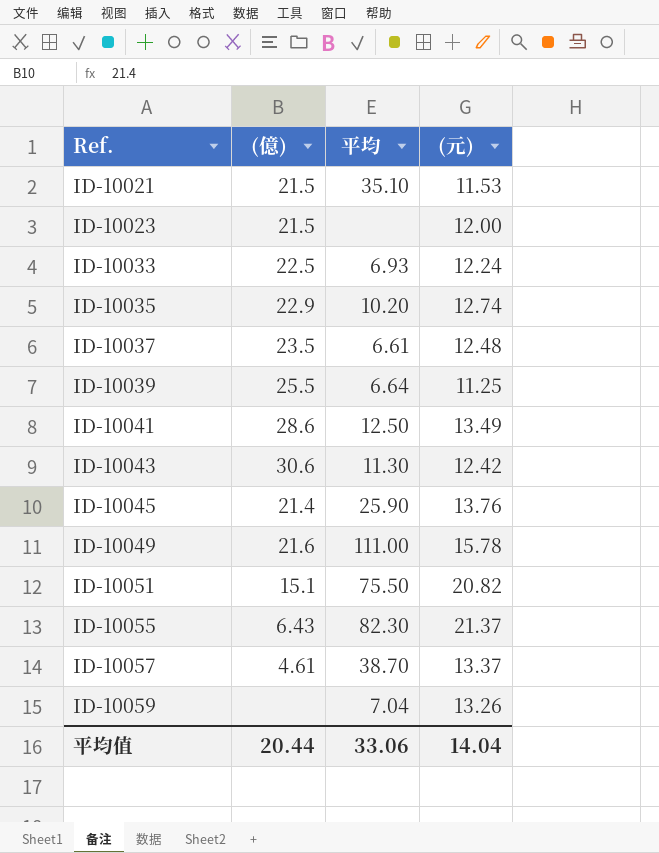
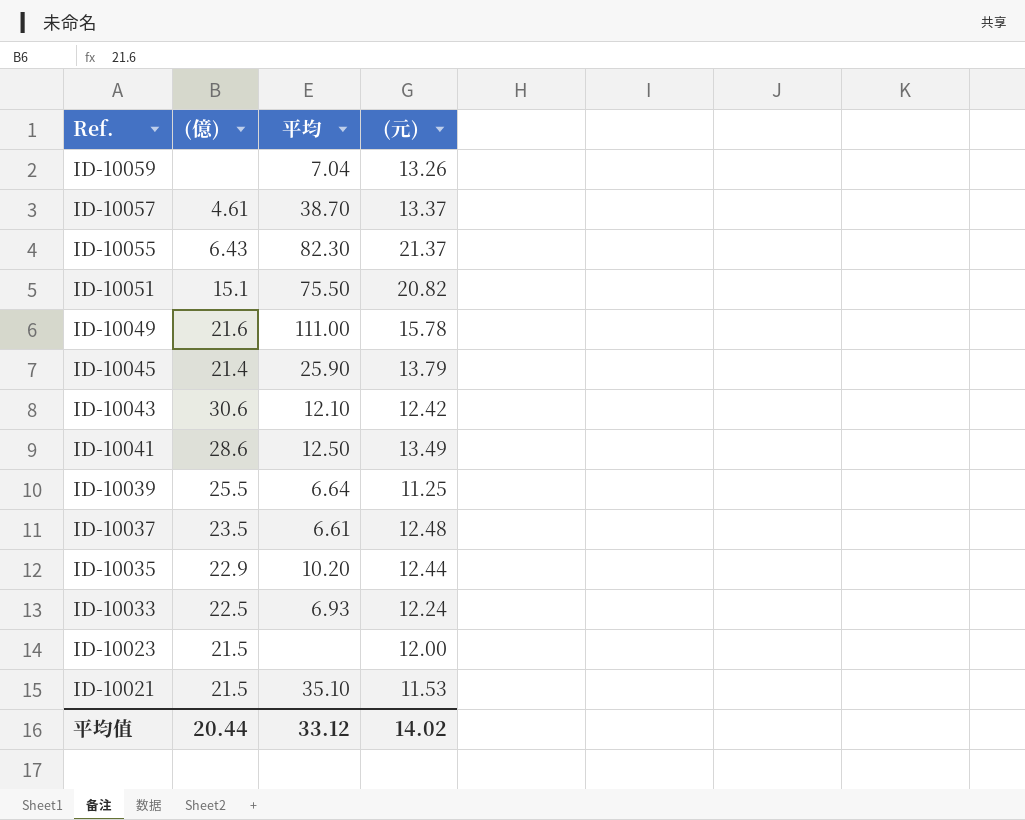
row order: Ref. ascending -> Ref. descending
ID-10045 | (元): 13.76 -> 13.79
ID-10043 | 平均: 11.30 -> 12.10
ID-10035 | (元): 12.74 -> 12.44
平均值 | 平均: 33.06 -> 33.12
平均值 | (元): 14.04 -> 14.02

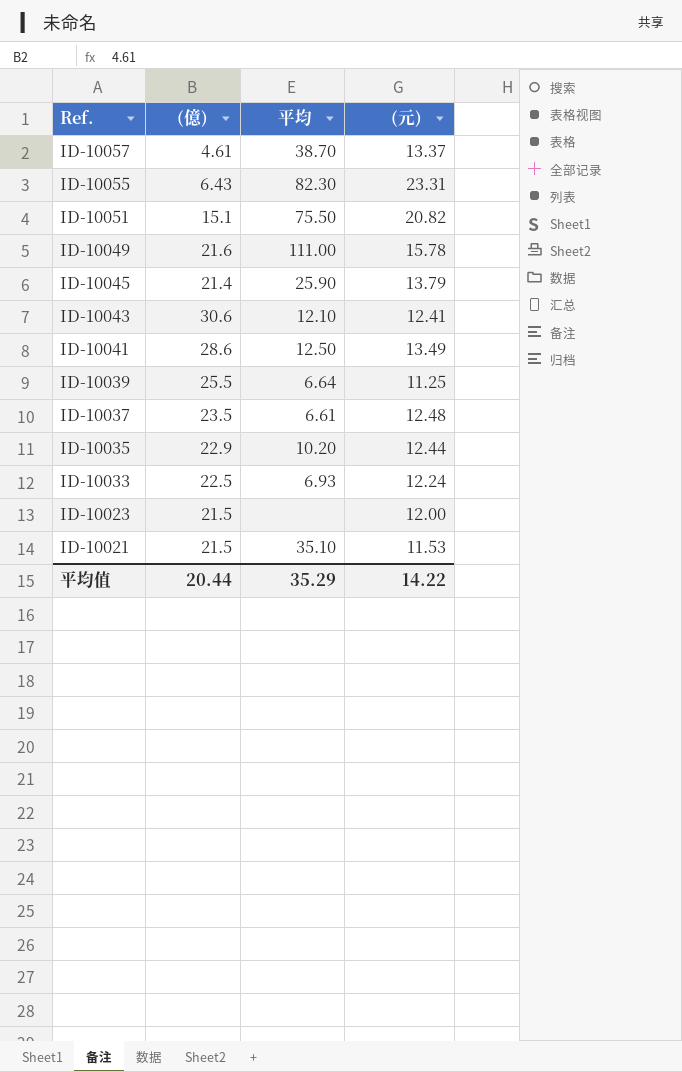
row ID-10059: none | 7.04 | 13.26 -> none
ID-10055 | (元): 21.37 -> 23.31
ID-10043 | (元): 12.42 -> 12.41
平均值 | 平均: 33.12 -> 35.29
平均值 | (元): 14.02 -> 14.22

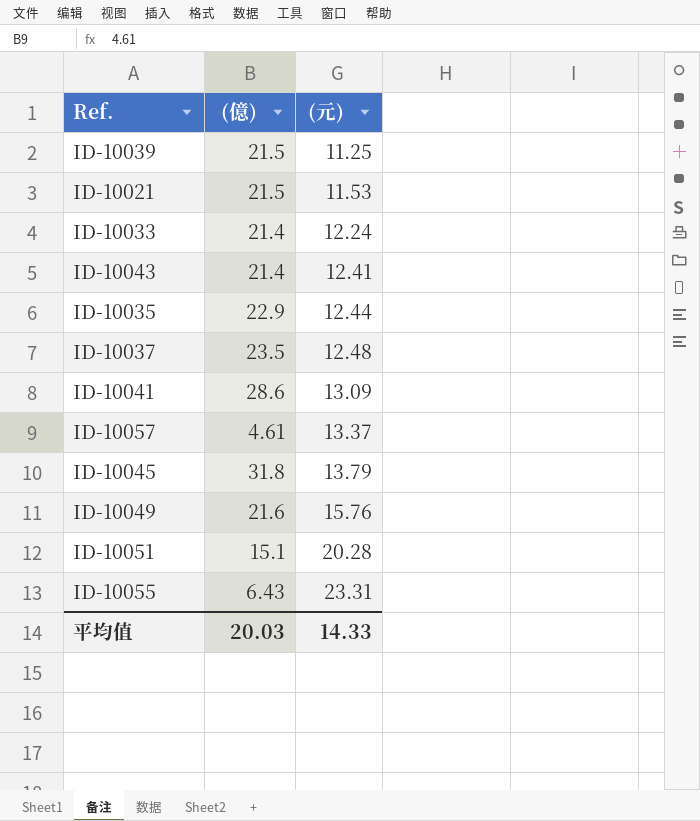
row order: Ref. descending -> (元) ascending
column 平均 | position: 3 -> none
row ID-10023: 21.5 | none | 12.00 -> none
ID-10039 | (億): 25.5 -> 21.5
ID-10033 | (億): 22.5 -> 21.4
ID-10043 | (億): 30.6 -> 21.4
ID-10041 | (元): 13.49 -> 13.09
ID-10045 | (億): 21.4 -> 31.8
ID-10049 | (元): 15.78 -> 15.76
ID-10051 | (元): 20.82 -> 20.28
平均值 | (億): 20.44 -> 20.03
平均值 | (元): 14.22 -> 14.33

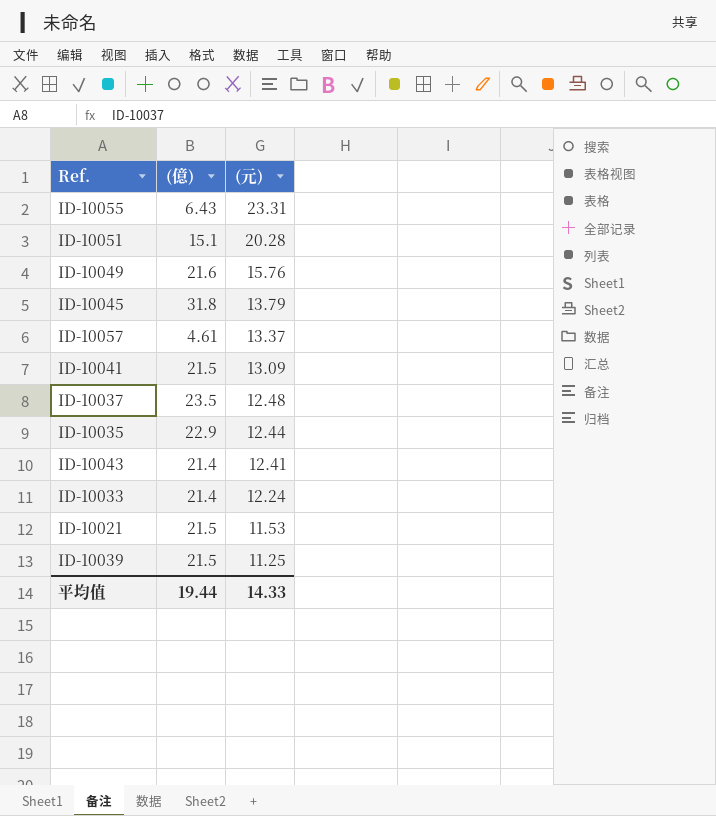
row order: (元) ascending -> (元) descending
ID-10041 | (億): 28.6 -> 21.5
平均值 | (億): 20.03 -> 19.44

